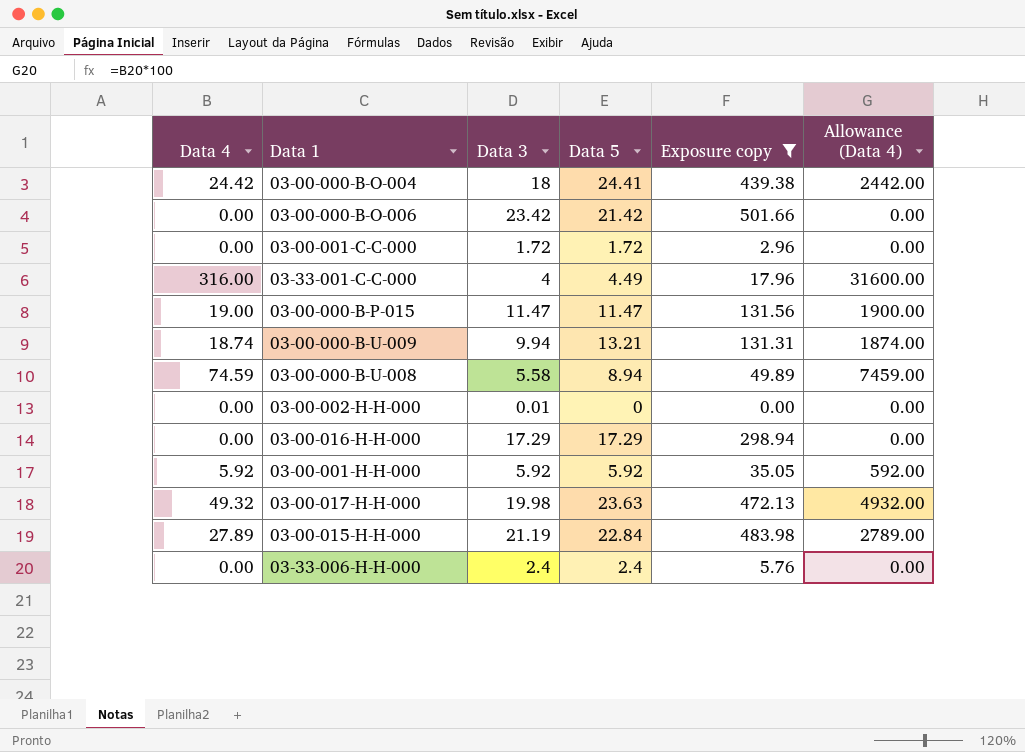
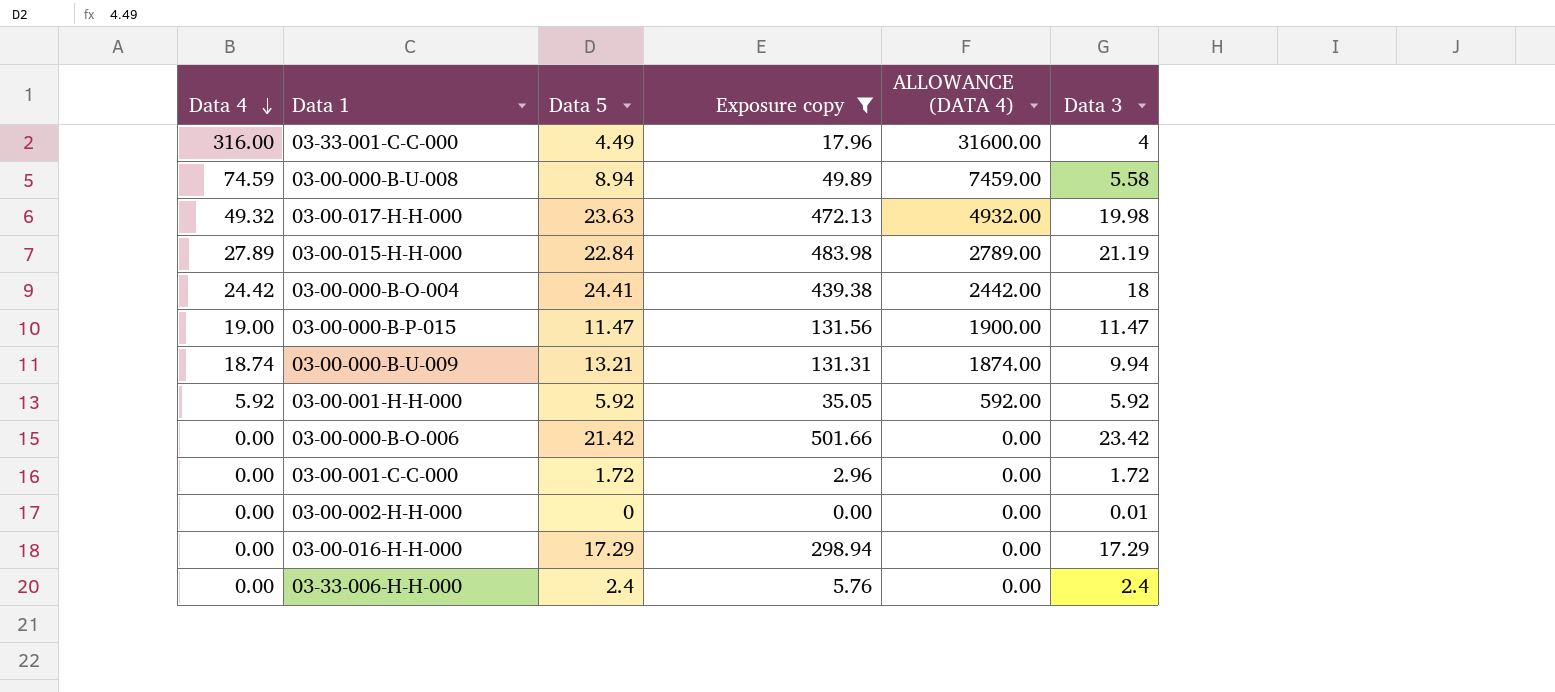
row order: none -> Data 4 descending
column name: Allowance (Data 4) -> ALLOWANCE (DATA 4)
column Data 3 | position: 3 -> 6

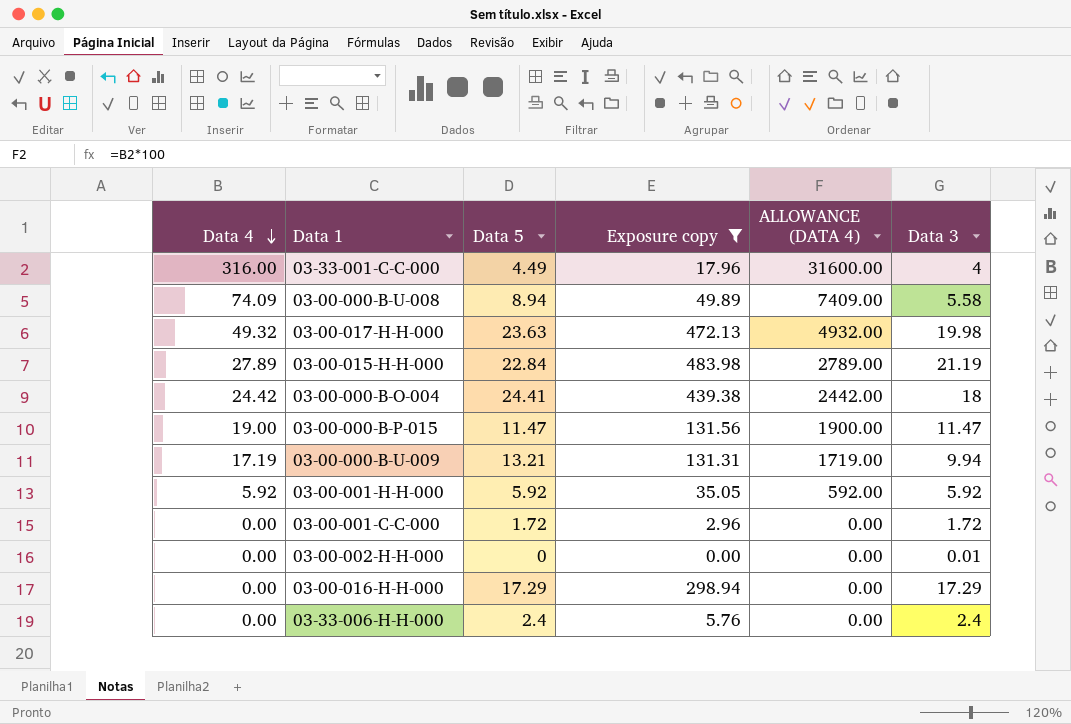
row 03-00-000-B-O-006: 0.00 | 21.42 | 501.66 | 0.00 | 23.42 -> none
03-00-000-B-U-008 | Data 4: 74.59 -> 74.09
03-00-000-B-U-008 | ALLOWANCE (DATA 4): 7459.00 -> 7409.00
03-00-000-B-U-009 | Data 4: 18.74 -> 17.19
03-00-000-B-U-009 | ALLOWANCE (DATA 4): 1874.00 -> 1719.00

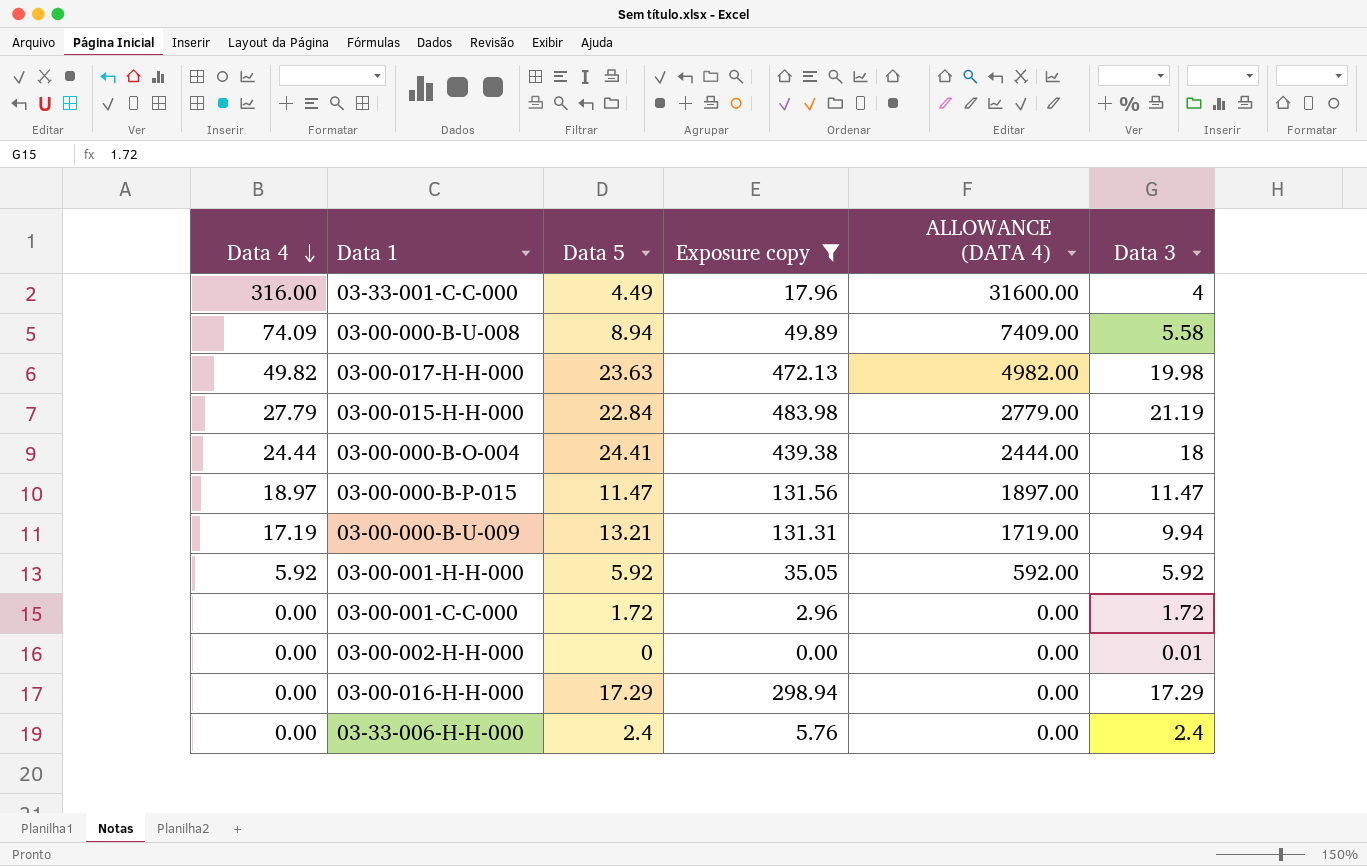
03-00-017-H-H-000 | Data 4: 49.32 -> 49.82
03-00-017-H-H-000 | ALLOWANCE (DATA 4): 4932.00 -> 4982.00
03-00-015-H-H-000 | Data 4: 27.89 -> 27.79
03-00-015-H-H-000 | ALLOWANCE (DATA 4): 2789.00 -> 2779.00
03-00-000-B-O-004 | Data 4: 24.42 -> 24.44
03-00-000-B-O-004 | ALLOWANCE (DATA 4): 2442.00 -> 2444.00
03-00-000-B-P-015 | Data 4: 19.00 -> 18.97
03-00-000-B-P-015 | ALLOWANCE (DATA 4): 1900.00 -> 1897.00

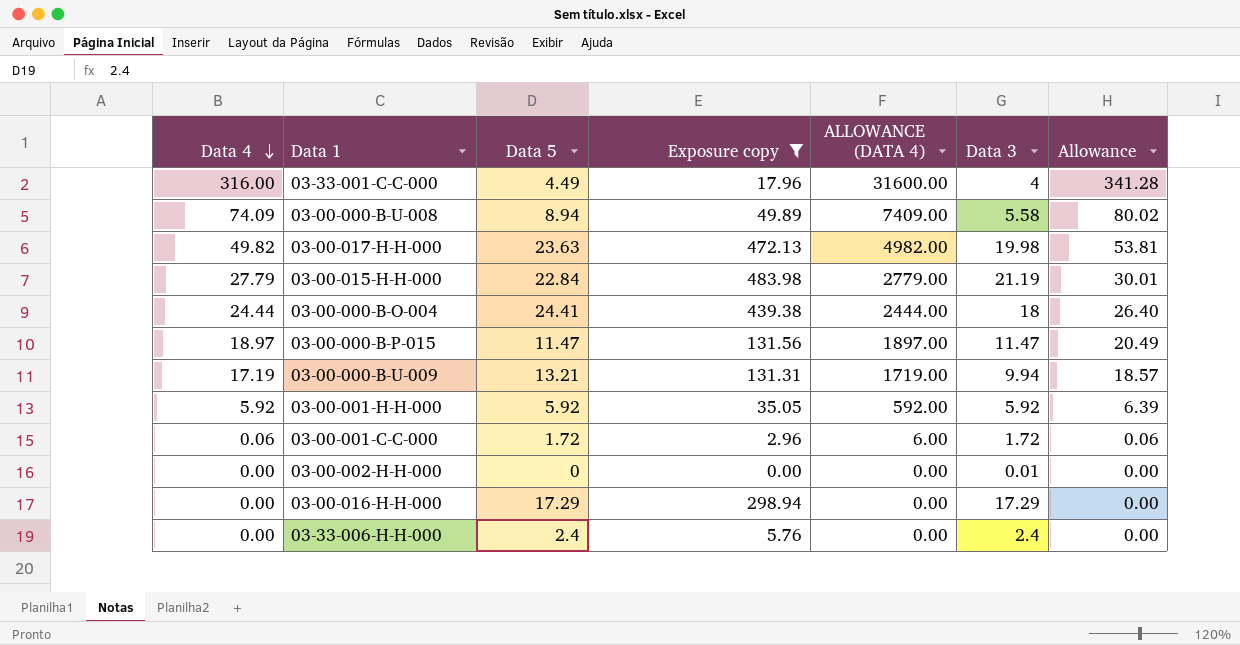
column Allowance | formula: none -> [Data 4] * 1.08
03-00-001-C-C-000 | Data 4: 0.00 -> 0.06
03-00-001-C-C-000 | ALLOWANCE (DATA 4): 0.00 -> 6.00

